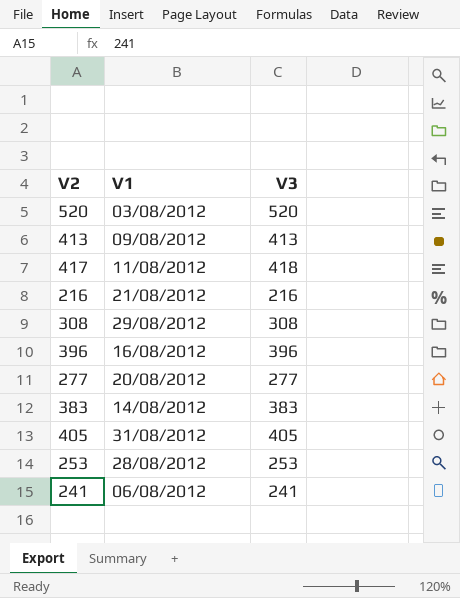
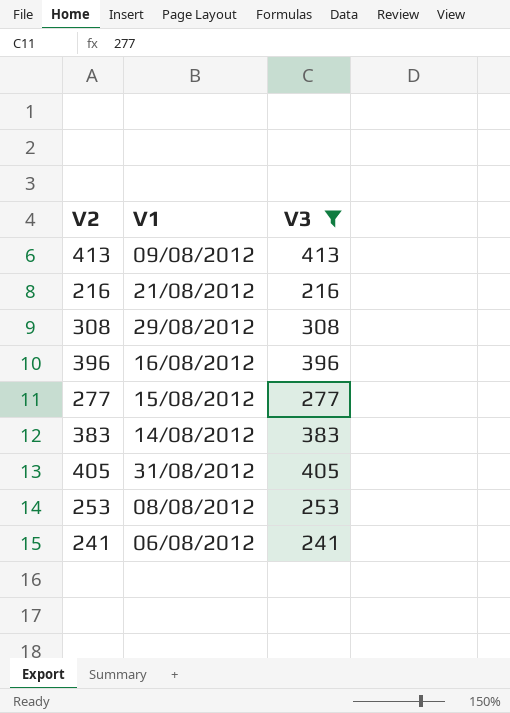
filter: none -> V3 <= 413
277 | V1: 20/08/2012 -> 15/08/2012
253 | V1: 28/08/2012 -> 08/08/2012

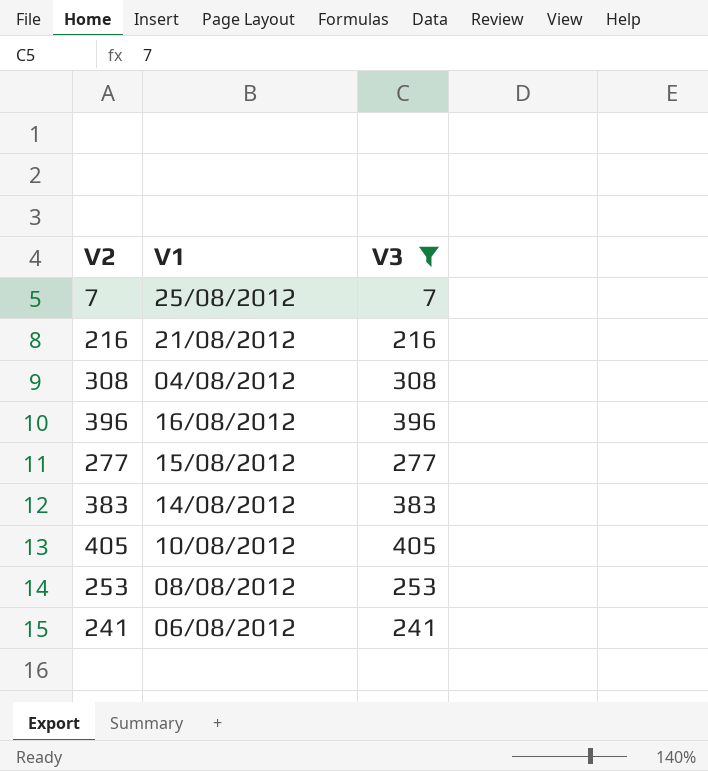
row 413: 09/08/2012 | 413 -> none
row 7: none -> 25/08/2012 | 7
308 | V1: 29/08/2012 -> 04/08/2012
405 | V1: 31/08/2012 -> 10/08/2012

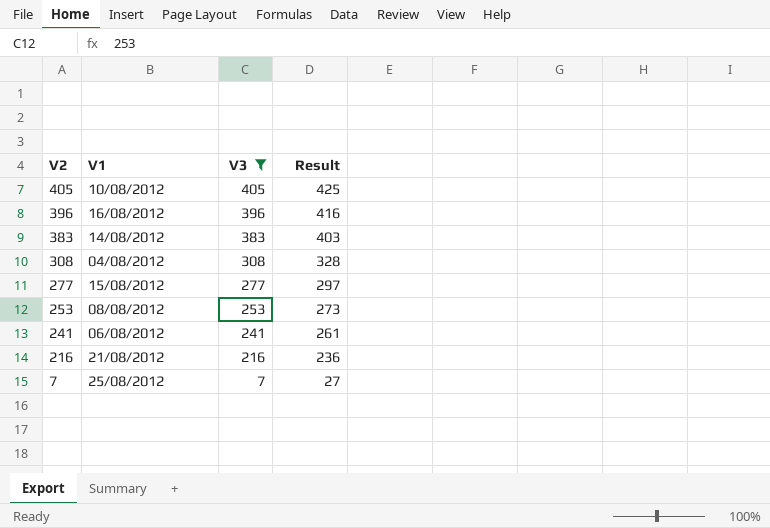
row order: none -> V2 descending
column Result | formula: none -> [V3] + 20

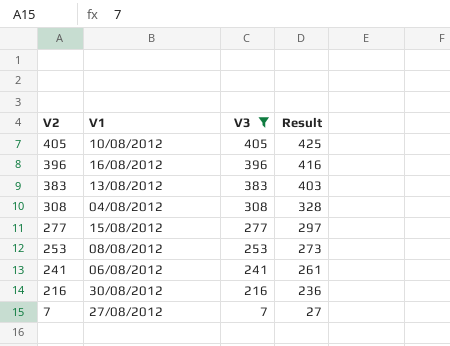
383 | V1: 14/08/2012 -> 13/08/2012
216 | V1: 21/08/2012 -> 30/08/2012
7 | V1: 25/08/2012 -> 27/08/2012

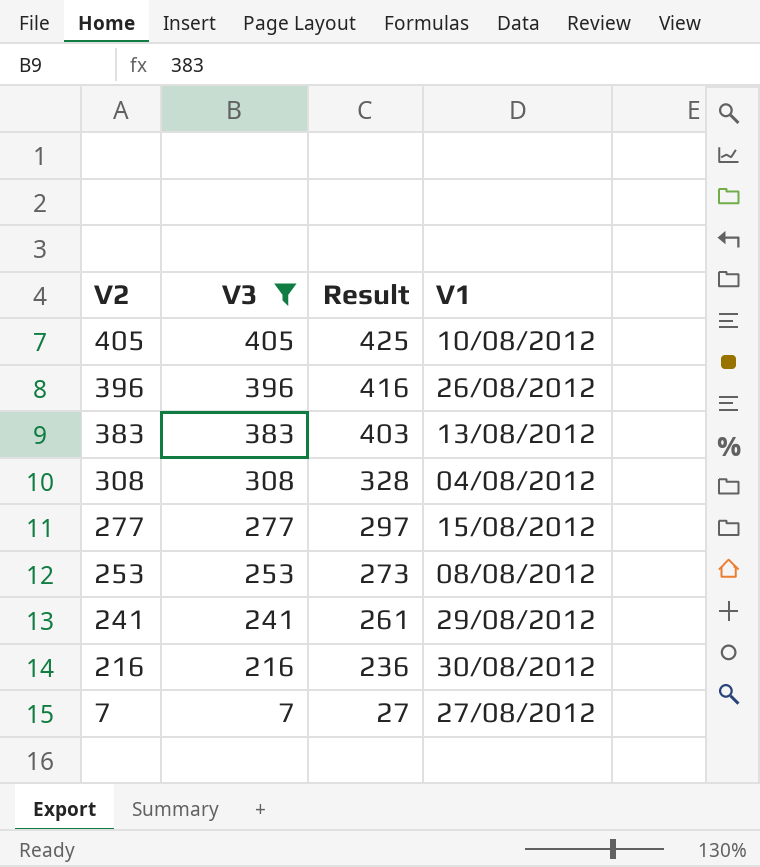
column V1 | position: 2 -> 4
396 | V1: 16/08/2012 -> 26/08/2012
241 | V1: 06/08/2012 -> 29/08/2012

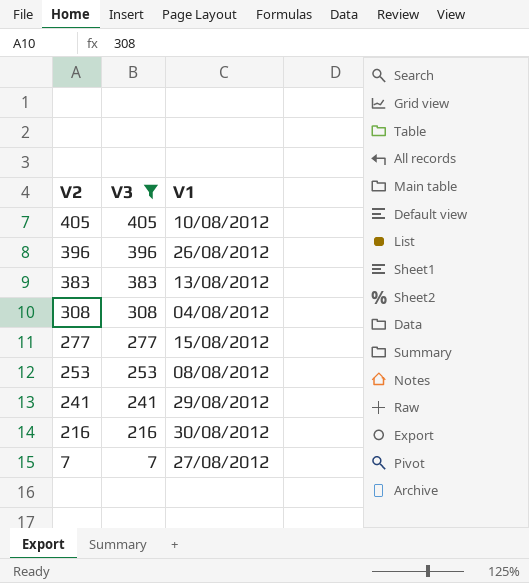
column Result | formula: [V3] + 20 -> none

